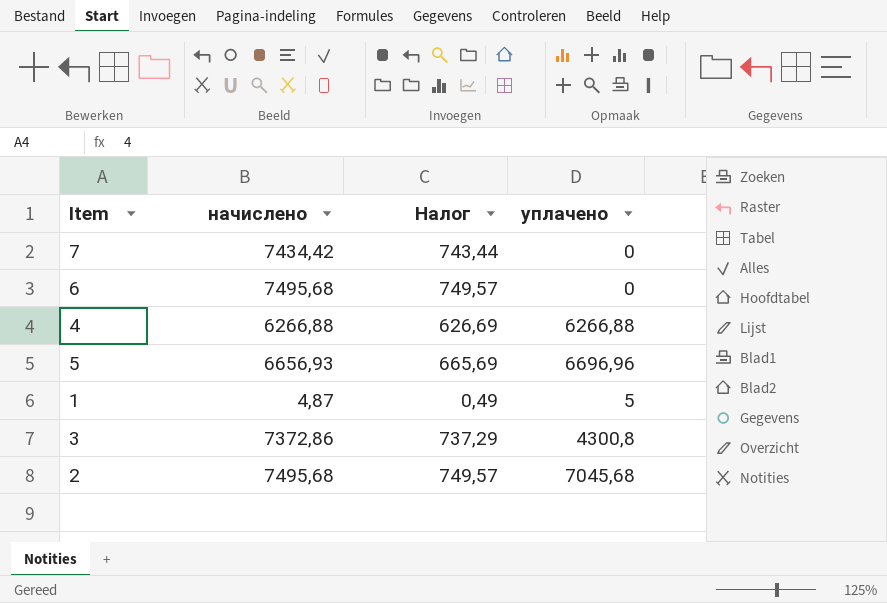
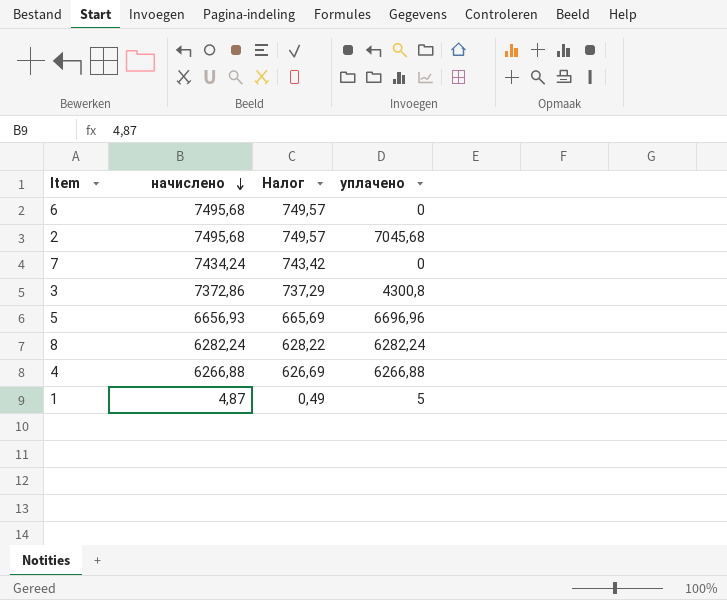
row order: none -> начислено descending
7 | начислено: 7434,42 -> 7434,24
7 | Налог: 743,44 -> 743,42
row 8: none -> 6282,24 | 628,22 | 6282,24

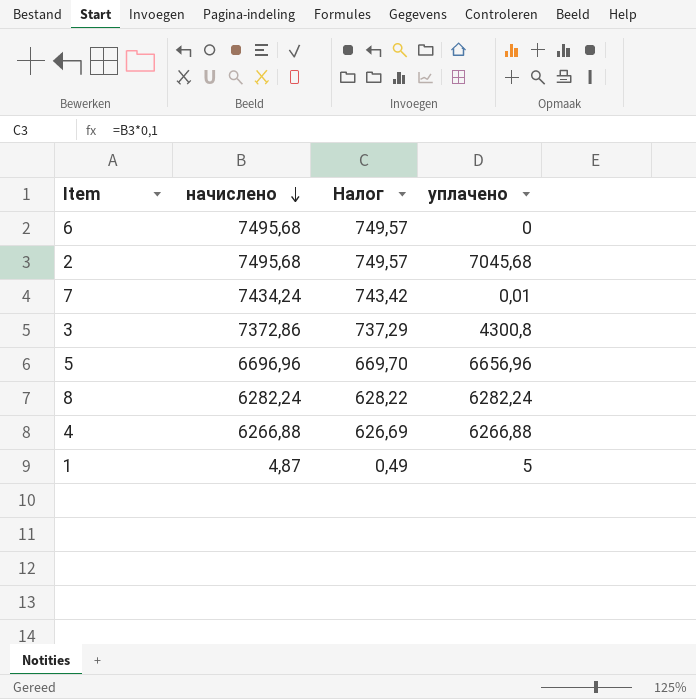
7 | уплачено: 0 -> 0,01
5 | начислено: 6656,93 -> 6696,96
5 | Налог: 665,69 -> 669,70
5 | уплачено: 6696,96 -> 6656,96

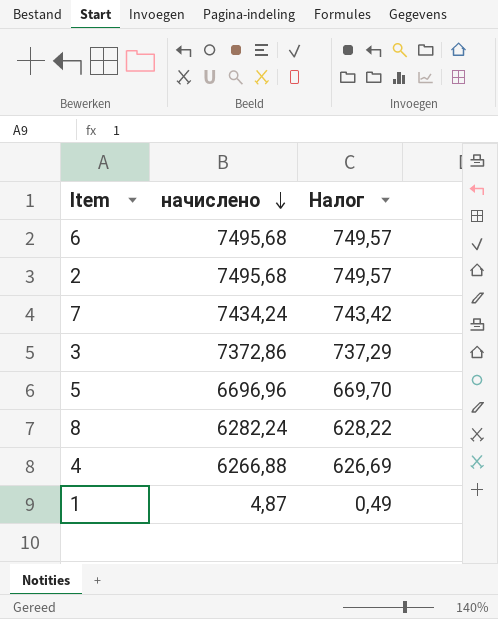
column уплачено | position: 4 -> none

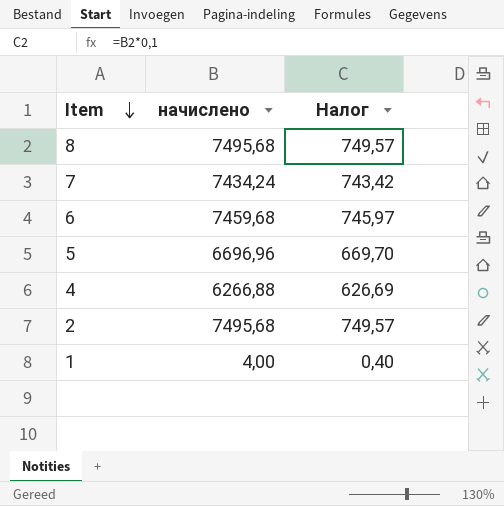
row order: начислено descending -> Item descending
row 3: 7372,86 | 737,29 -> none
8 | начислено: 6282,24 -> 7495,68
8 | Налог: 628,22 -> 749,57
6 | начислено: 7495,68 -> 7459,68
6 | Налог: 749,57 -> 745,97
1 | начислено: 4,87 -> 4,00
1 | Налог: 0,49 -> 0,40

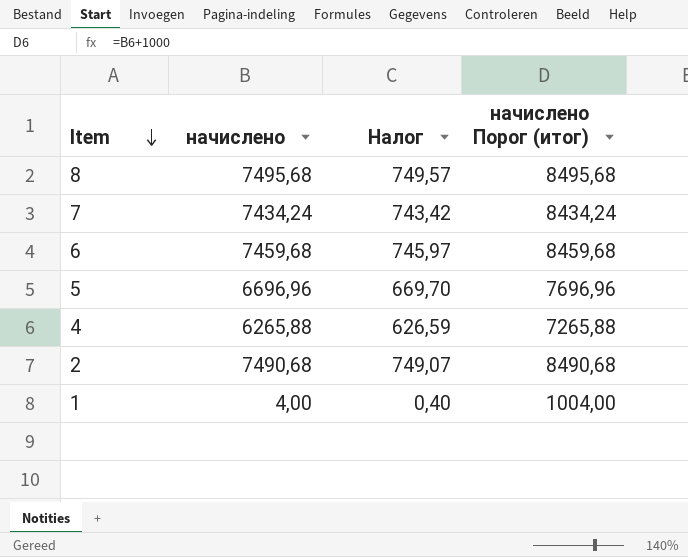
column начислено Порог (итог) | formula: none -> [начислено] + 1000
4 | начислено: 6266,88 -> 6265,88
4 | Налог: 626,69 -> 626,59
2 | начислено: 7495,68 -> 7490,68
2 | Налог: 749,57 -> 749,07

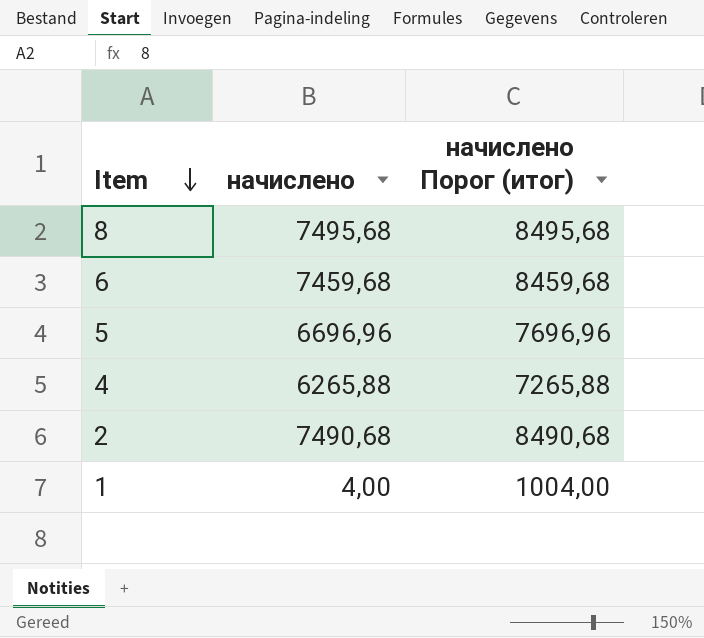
column Налог | formula: [начислено] * 0,1 -> none
row 7: 7434,24 | 743,42 | 8434,24 -> none

